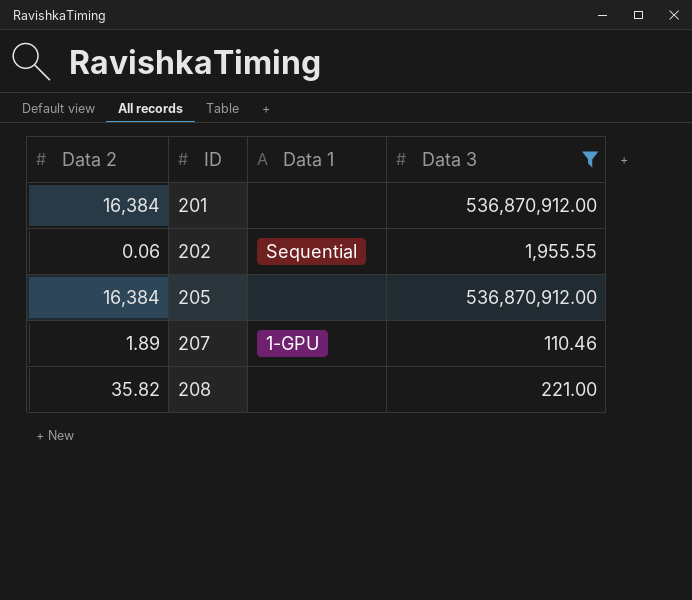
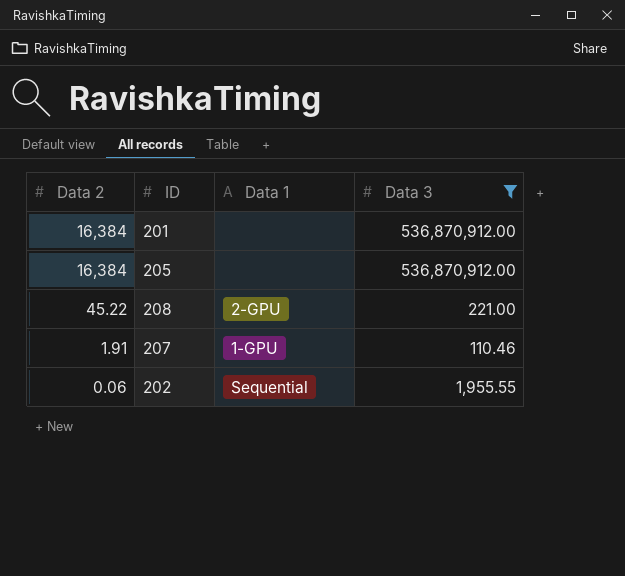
row order: ID ascending -> Data 2 descending
208 | Data 2: 35.82 -> 45.22
208 | Data 1: none -> 2-GPU
207 | Data 2: 1.89 -> 1.91

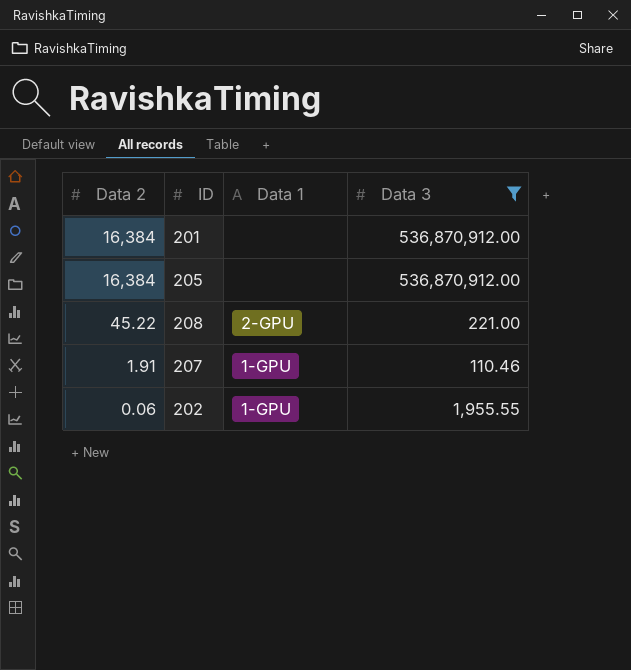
202 | Data 1: Sequential -> 1-GPU

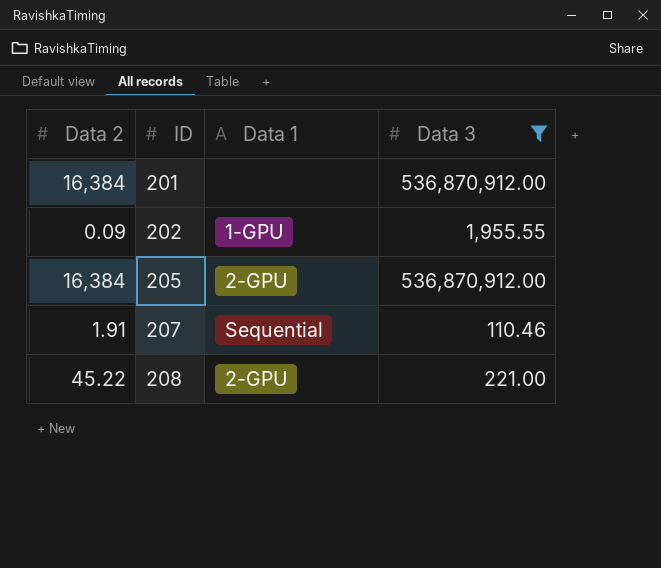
row order: Data 2 descending -> ID ascending
202 | Data 2: 0.06 -> 0.09
205 | Data 1: none -> 2-GPU
207 | Data 1: 1-GPU -> Sequential

